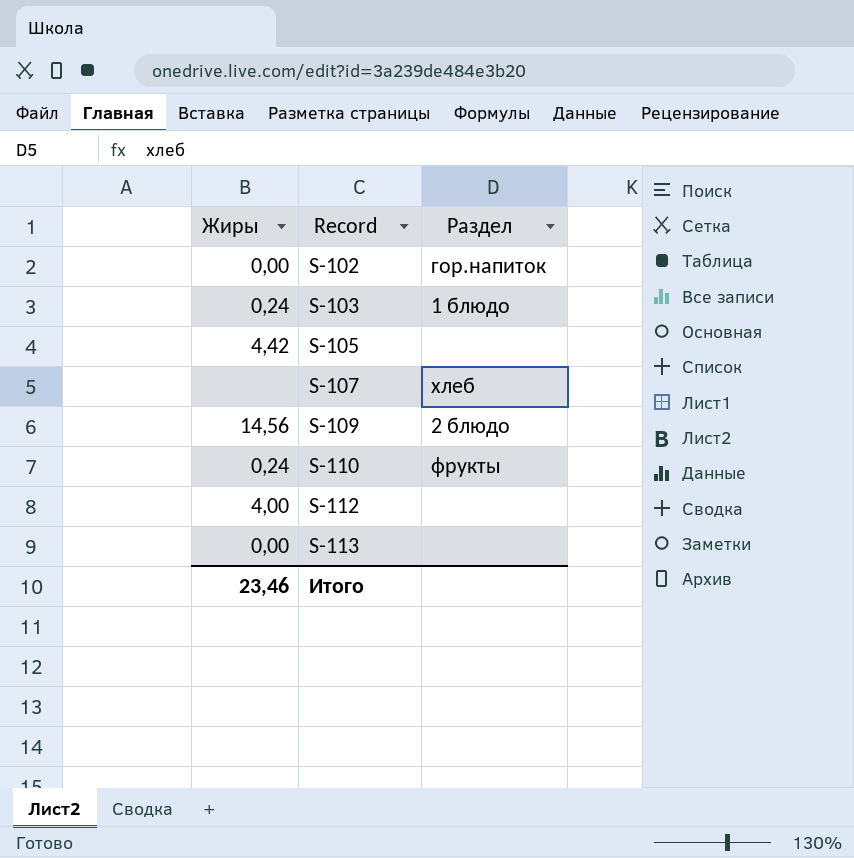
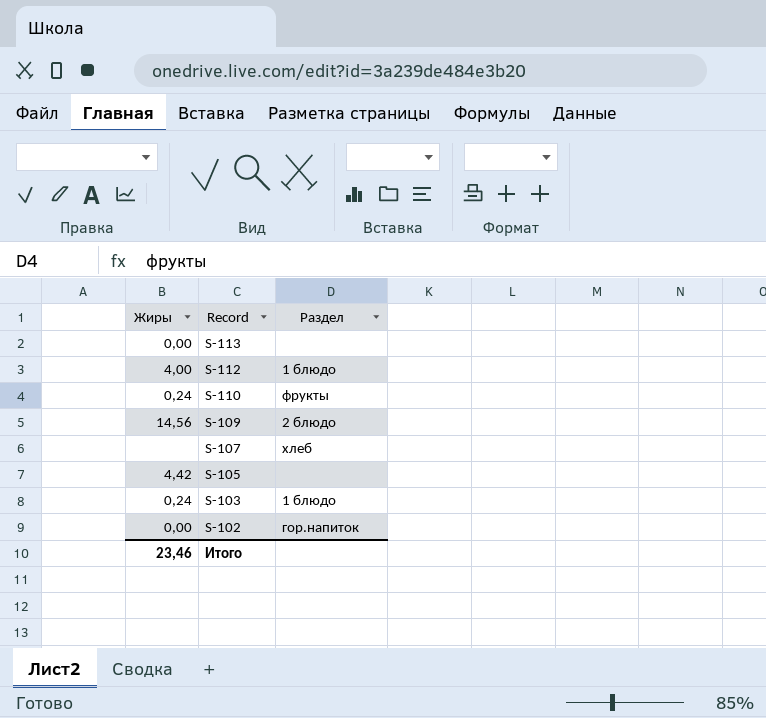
row order: Record ascending -> Record descending
S-112 | Раздел: none -> 1 блюдо

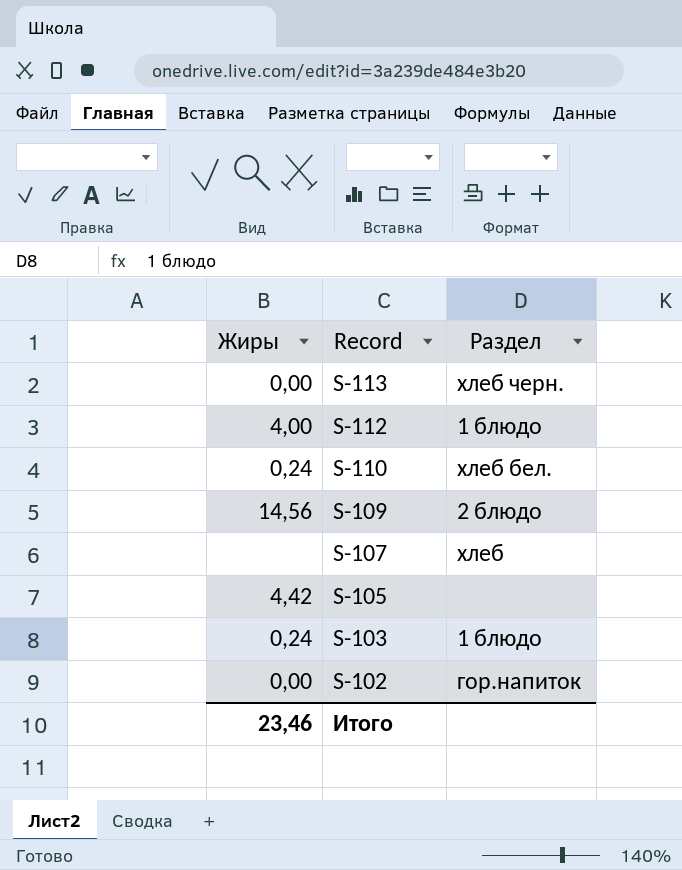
S-113 | Раздел: none -> хлеб черн.
S-110 | Раздел: фрукты -> хлеб бел.

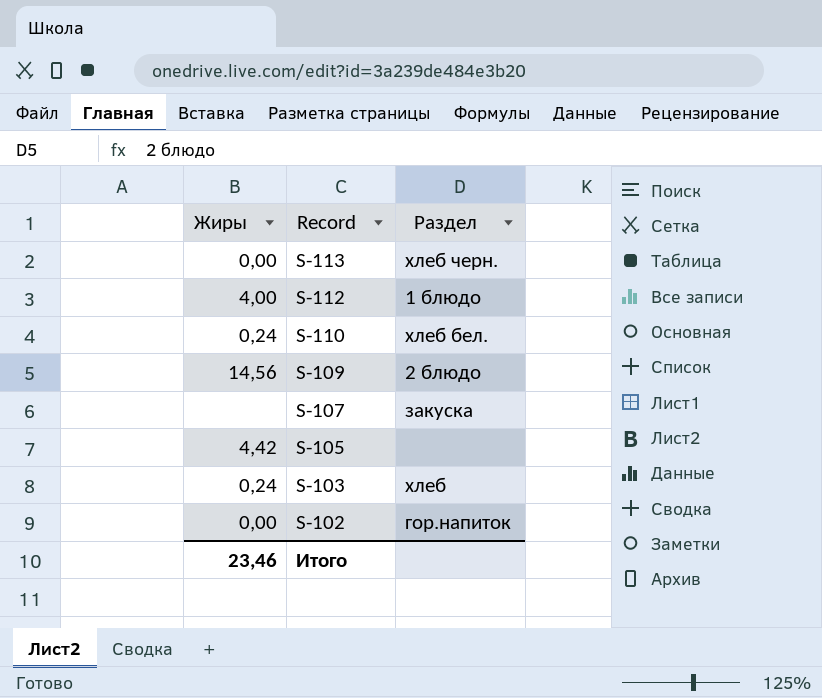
S-107 | Раздел: хлеб -> закуска
S-103 | Раздел: 1 блюдо -> хлеб

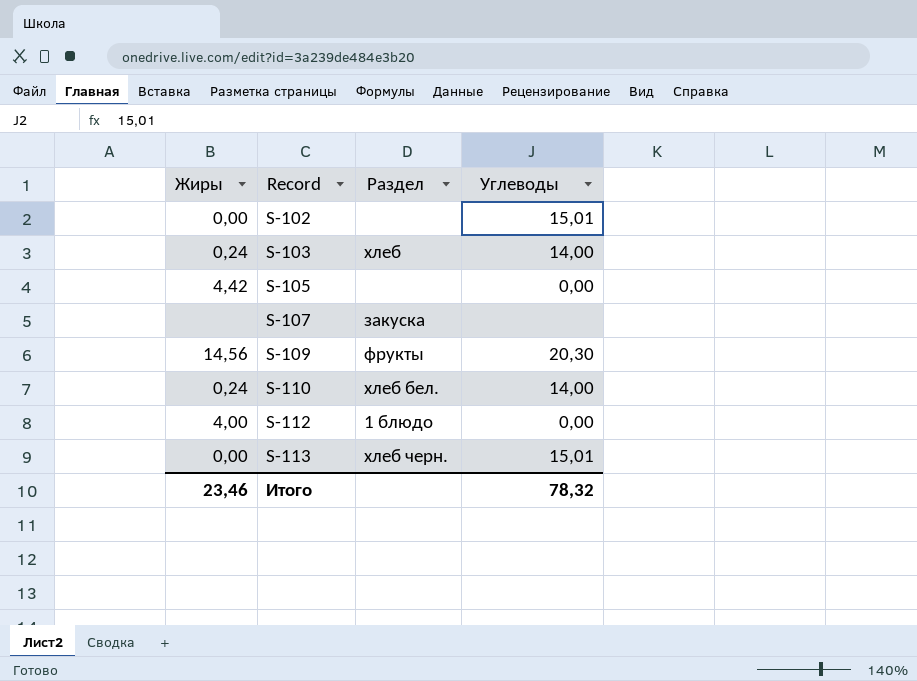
row order: Record descending -> Record ascending
column Углеводы | position: none -> 4
S-102 | Раздел: гор.напиток -> none
S-109 | Раздел: 2 блюдо -> фрукты

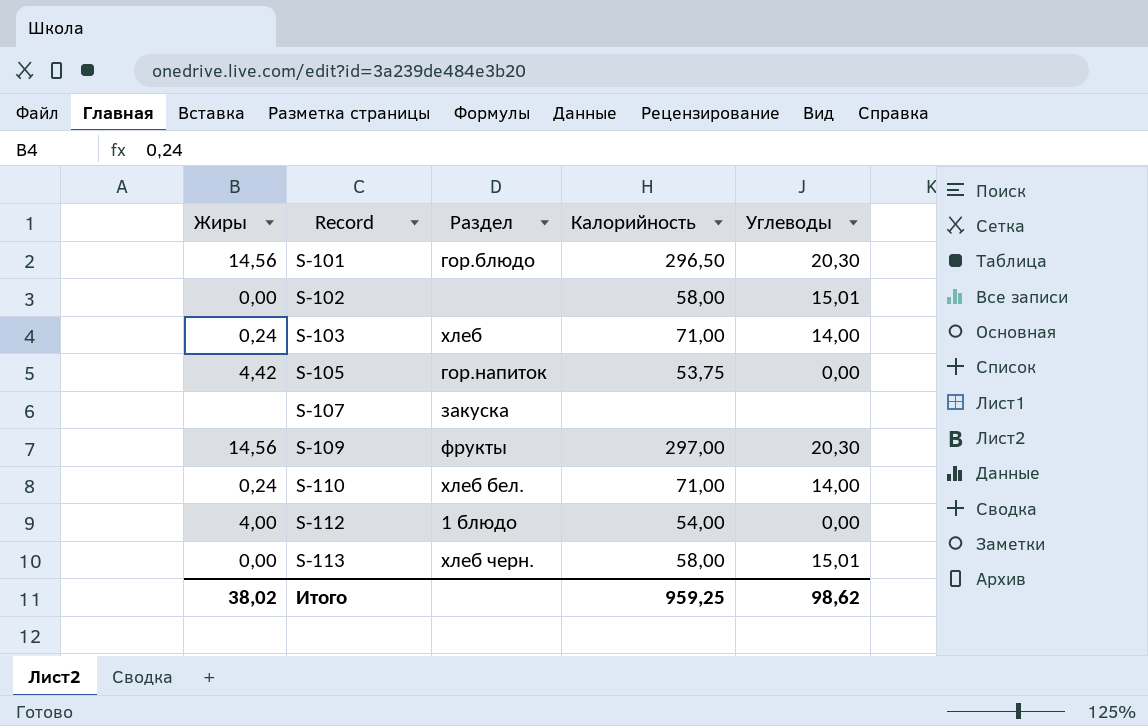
column Калорийность | position: none -> 4
row S-101: none -> 14,56 | гор.блюдо | 296,50 | 20,30
S-105 | Раздел: none -> гор.напиток
Итого | Жиры: 23,46 -> 38,02
Итого | Углеводы: 78,32 -> 98,62

